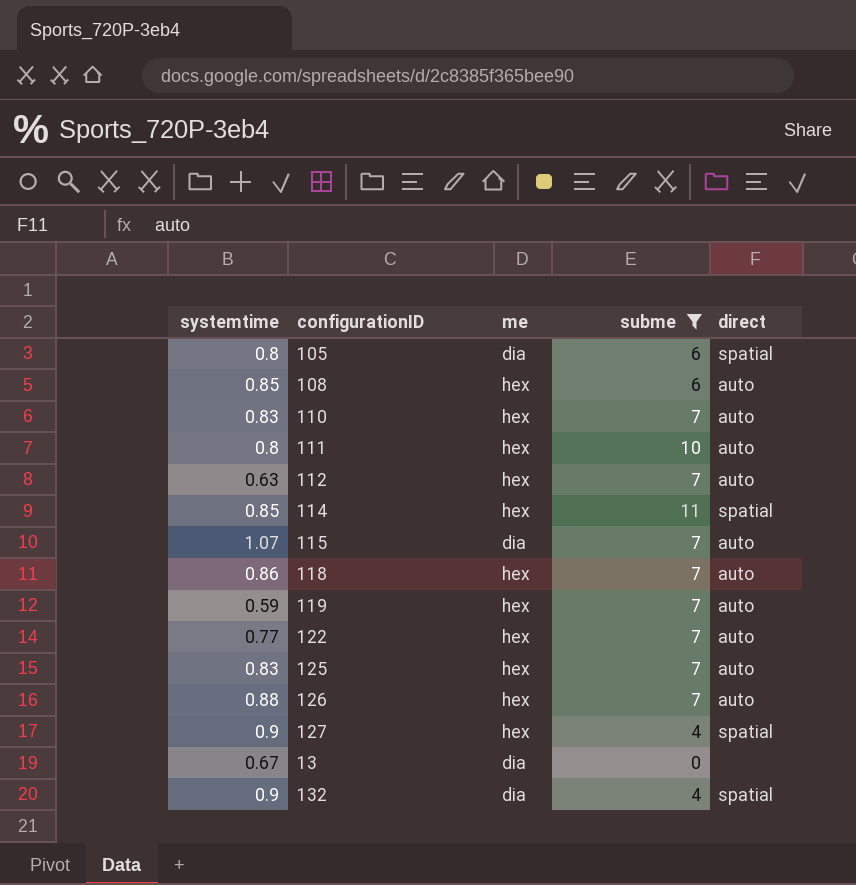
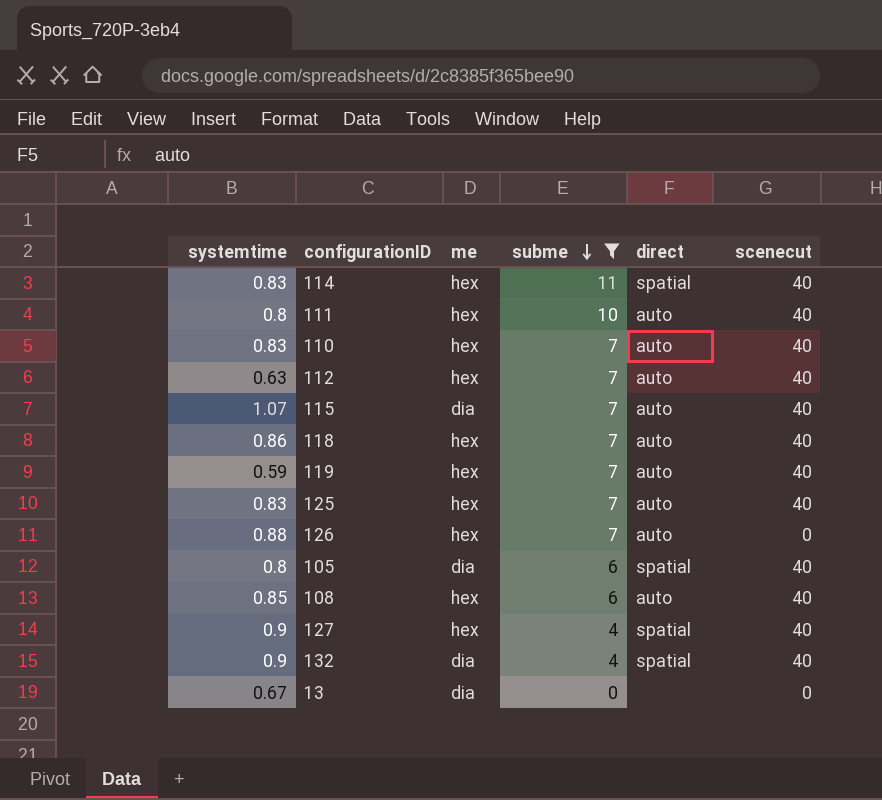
row order: none -> subme descending
column scenecut | position: none -> 6
row 122: 0.77 | hex | 7 | auto -> none
114 | systemtime: 0.85 -> 0.83

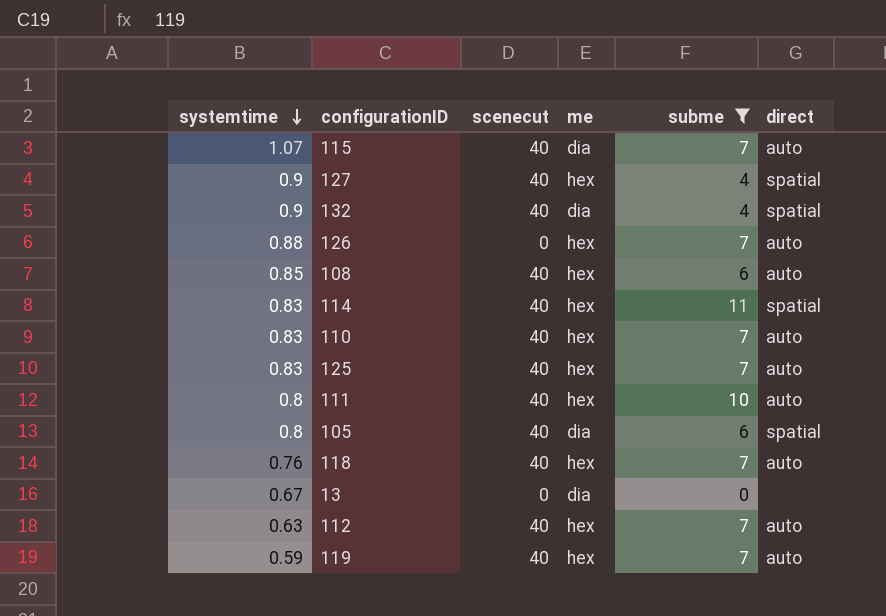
row order: subme descending -> systemtime descending
column scenecut | position: 6 -> 3
118 | systemtime: 0.86 -> 0.76

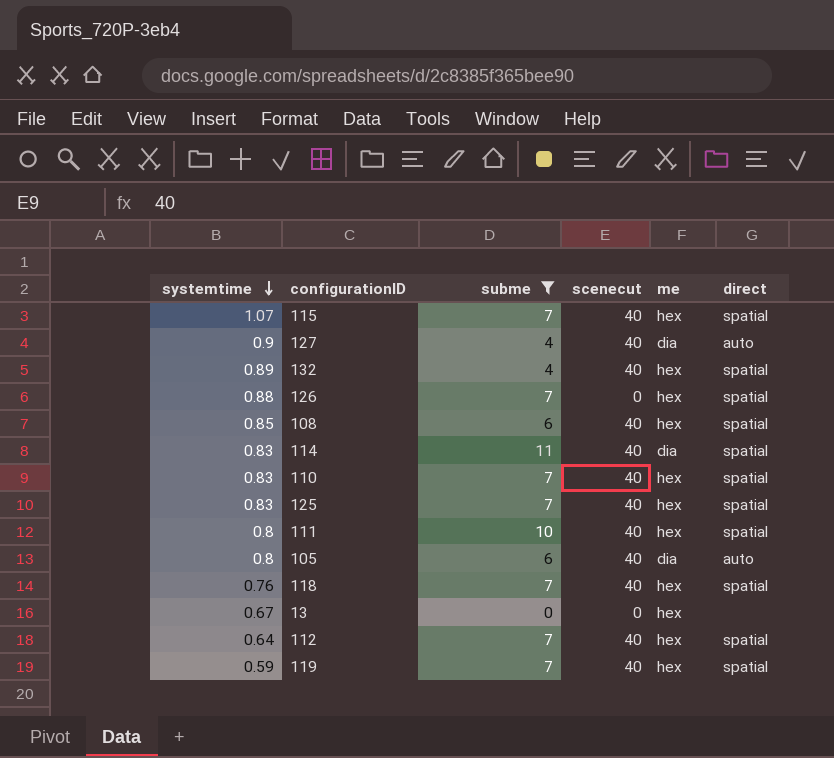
column subme | position: 5 -> 3
115 | me: dia -> hex
115 | direct: auto -> spatial
127 | me: hex -> dia
127 | direct: spatial -> auto
132 | systemtime: 0.9 -> 0.89
132 | me: dia -> hex
126 | direct: auto -> spatial
108 | direct: auto -> spatial
114 | me: hex -> dia
110 | direct: auto -> spatial
125 | direct: auto -> spatial
111 | direct: auto -> spatial
105 | direct: spatial -> auto
118 | direct: auto -> spatial
13 | me: dia -> hex
112 | systemtime: 0.63 -> 0.64
112 | direct: auto -> spatial
119 | direct: auto -> spatial

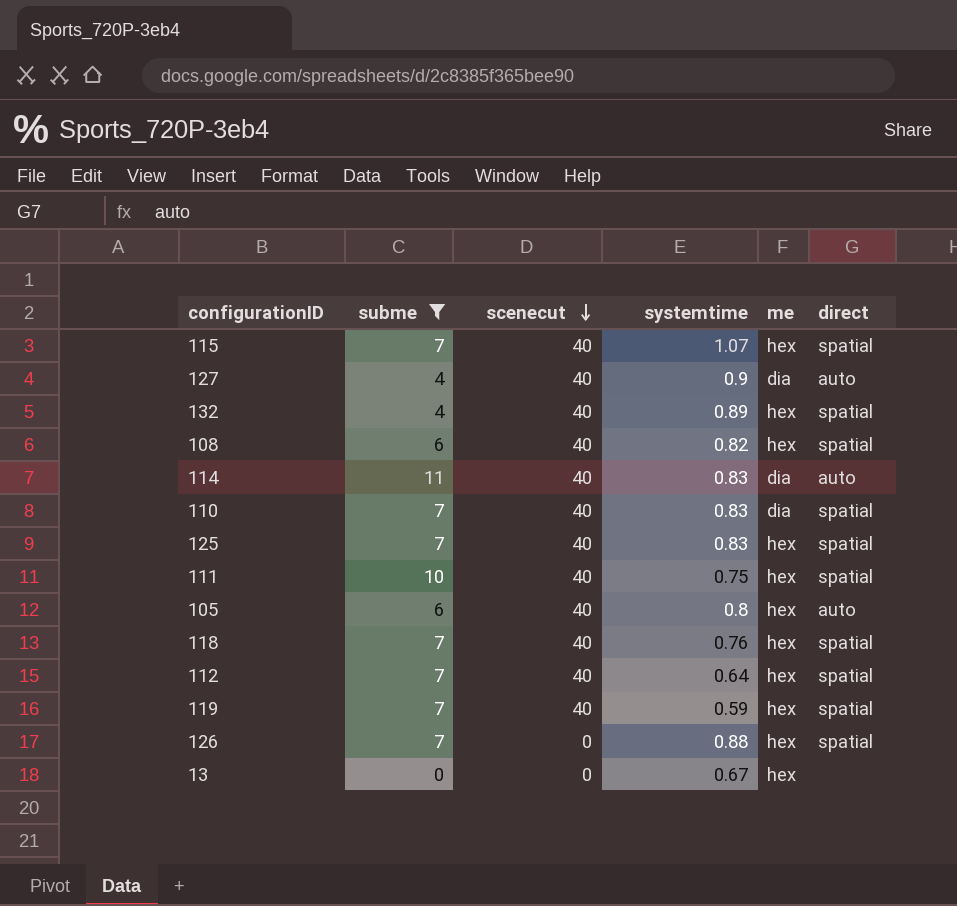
row order: systemtime descending -> scenecut descending
column systemtime | position: 1 -> 4
108 | systemtime: 0.85 -> 0.82
114 | direct: spatial -> auto
110 | me: hex -> dia
111 | systemtime: 0.8 -> 0.75
105 | me: dia -> hex

